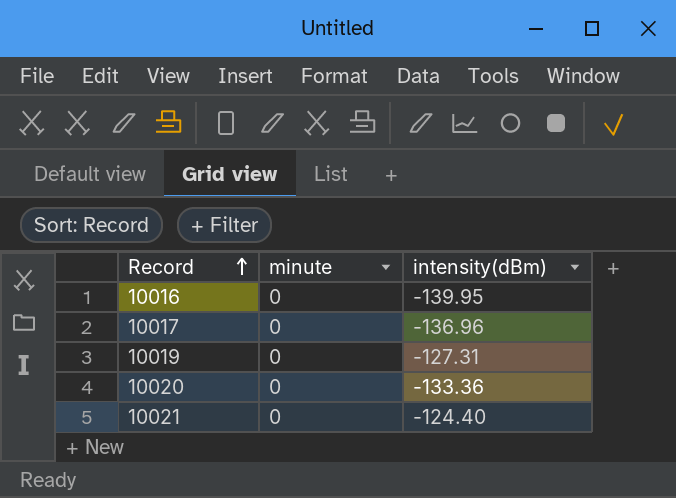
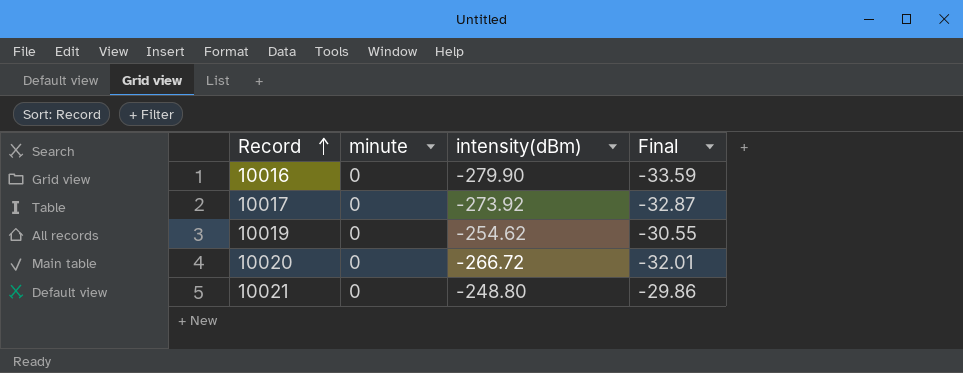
column Final | formula: none -> [intensity(dBm)] * 0.12
10016 | intensity(dBm): -139.95 -> -279.90
10017 | intensity(dBm): -136.96 -> -273.92
10019 | intensity(dBm): -127.31 -> -254.62
10020 | intensity(dBm): -133.36 -> -266.72
10021 | intensity(dBm): -124.40 -> -248.80

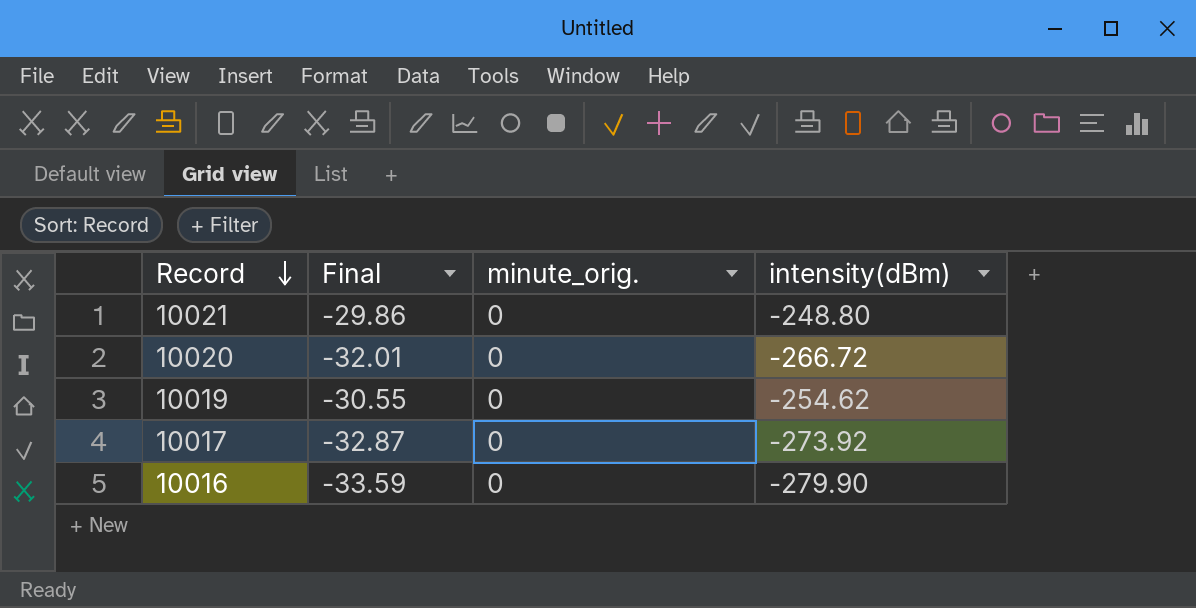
row order: Record ascending -> Record descending
column Final | position: 4 -> 2
column name: minute -> minute_orig.

